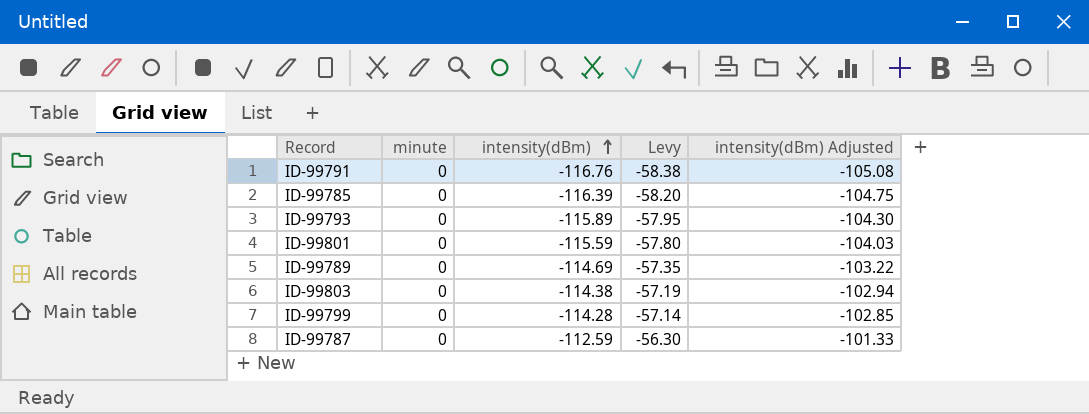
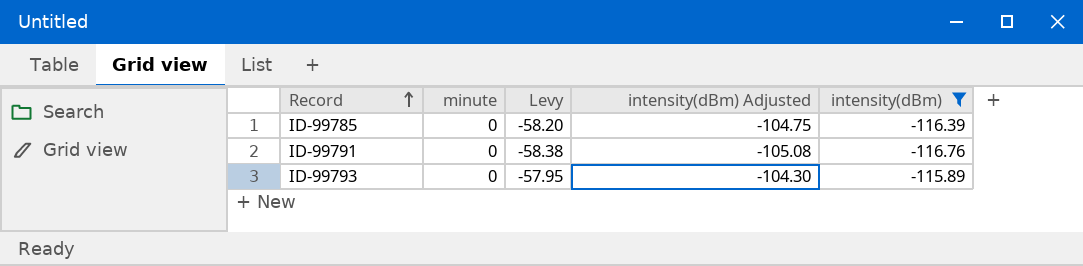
filter: none -> intensity(dBm) <= -115.89
row order: intensity(dBm) ascending -> Record ascending
column intensity(dBm) | position: 3 -> 5

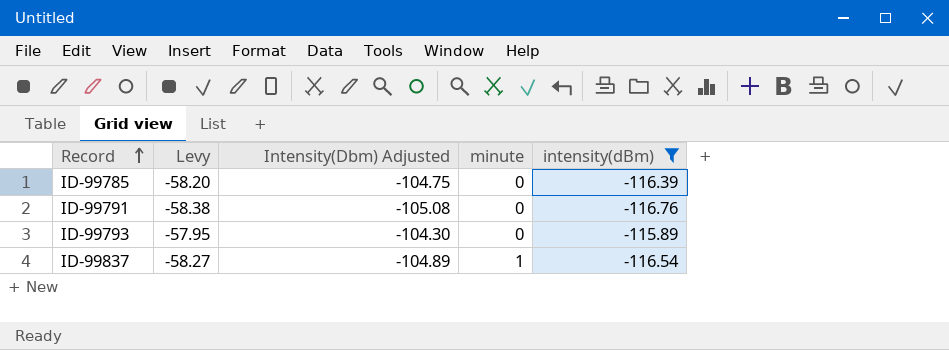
column name: intensity(dBm) Adjusted -> Intensity(Dbm) Adjusted
column minute | position: 2 -> 4
row ID-99837: none -> -58.27 | -104.89 | 1 | -116.54

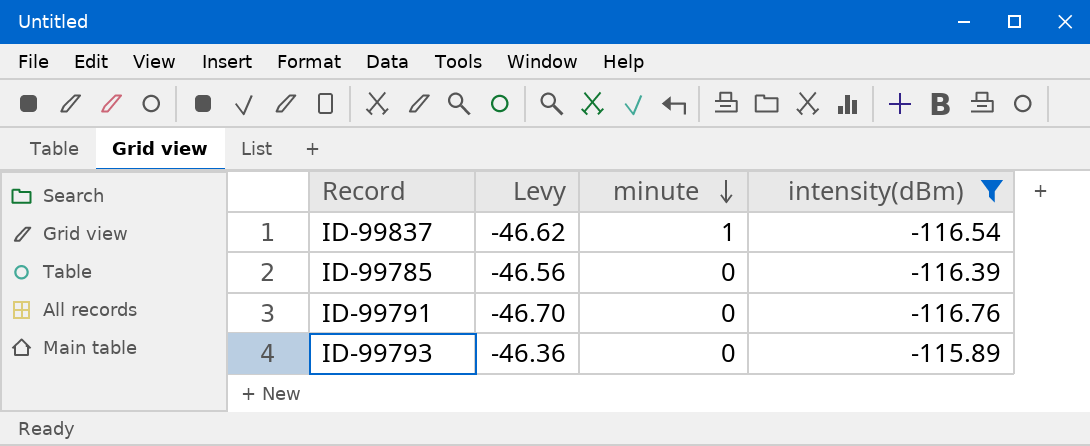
row order: Record ascending -> minute descending
column Intensity(Dbm) Adjusted | formula: [intensity(dBm)] * 0.9 -> none
column Levy | formula: [intensity(dBm)] * 0.5 -> [intensity(dBm)] * 0.4

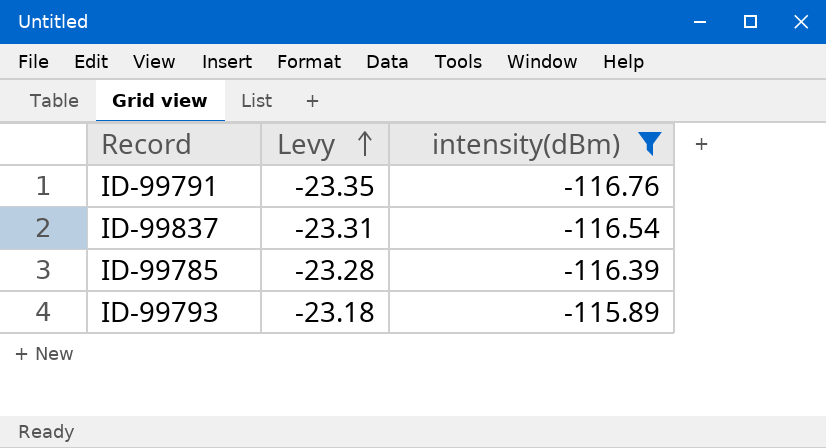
row order: minute descending -> Levy ascending
column minute | position: 3 -> none
column Levy | formula: [intensity(dBm)] * 0.4 -> [intensity(dBm)] * 0.2

